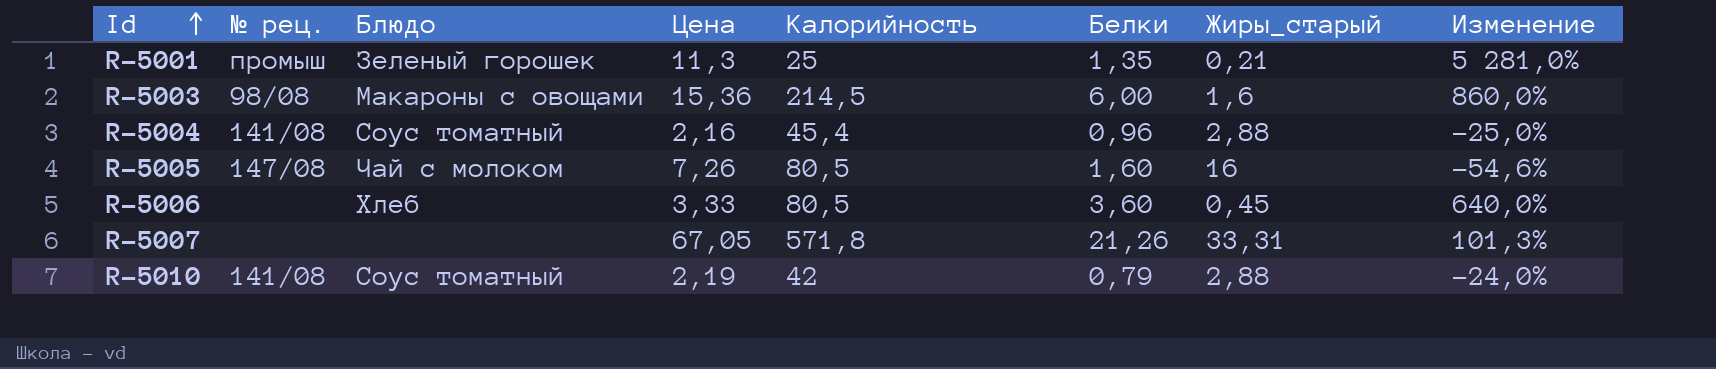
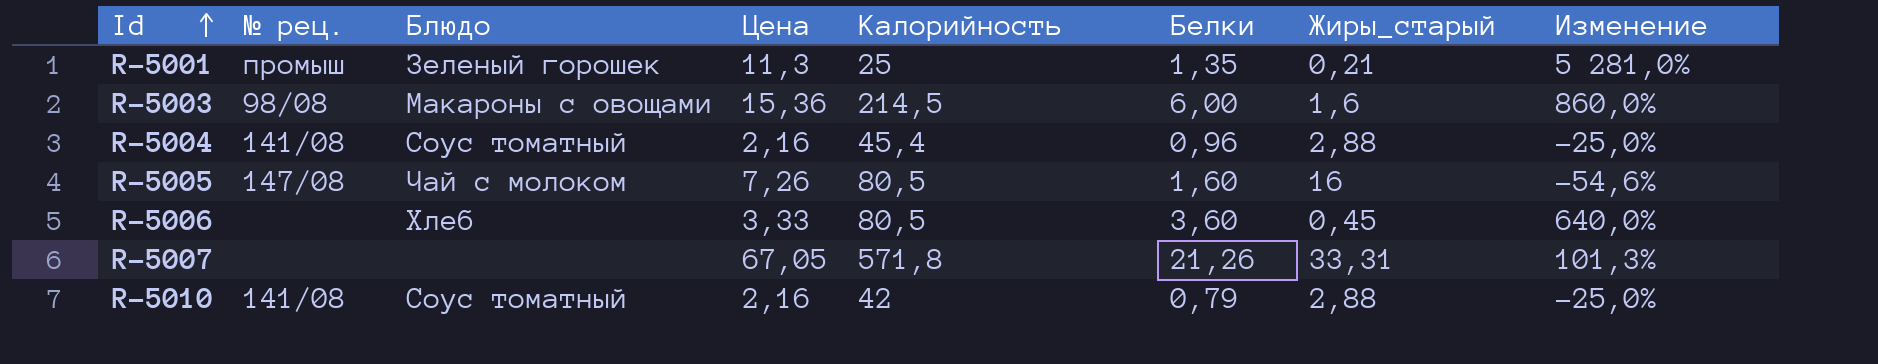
R-5010 | Цена: 2,19 -> 2,16
R-5010 | Изменение: -24,0% -> -25,0%

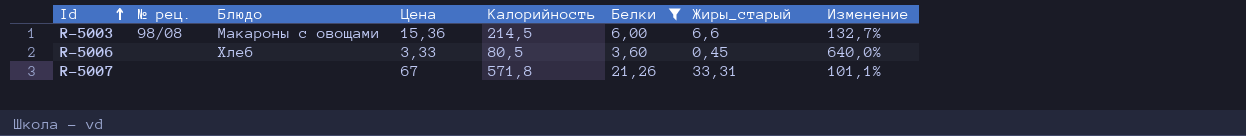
filter: none -> Белки >= 3,60
R-5003 | Жиры_старый: 1,6 -> 6,6
R-5003 | Изменение: 860,0% -> 132,7%
R-5007 | Цена: 67,05 -> 67
R-5007 | Изменение: 101,3% -> 101,1%

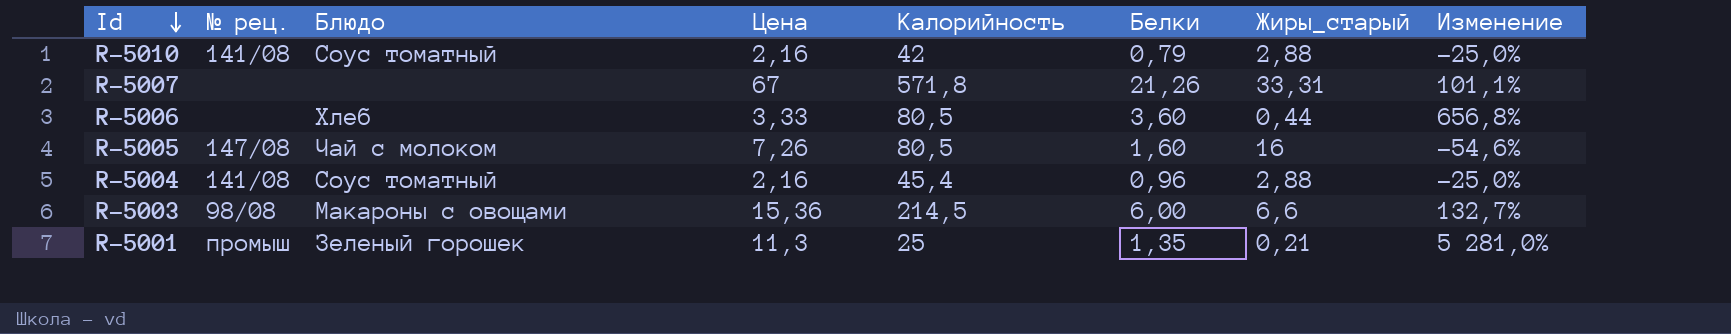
filter: Белки >= 3,60 -> none
row order: Id ascending -> Id descending
R-5006 | Жиры_старый: 0,45 -> 0,44
R-5006 | Изменение: 640,0% -> 656,8%

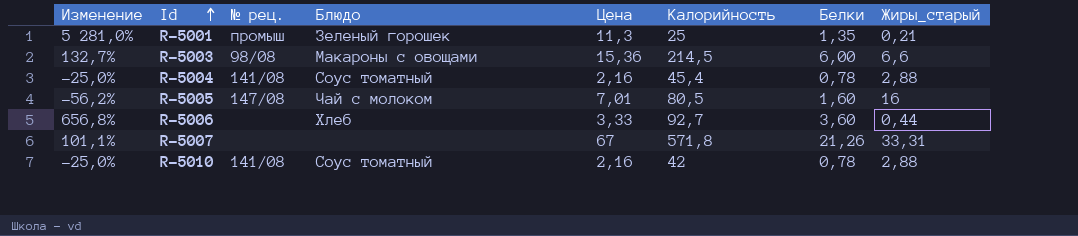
row order: Id descending -> Id ascending
column Изменение | position: 8 -> 1
R-5004 | Белки: 0,96 -> 0,78
R-5005 | Изменение: -54,6% -> -56,2%
R-5005 | Цена: 7,26 -> 7,01
R-5006 | Калорийность: 80,5 -> 92,7
R-5010 | Белки: 0,79 -> 0,78

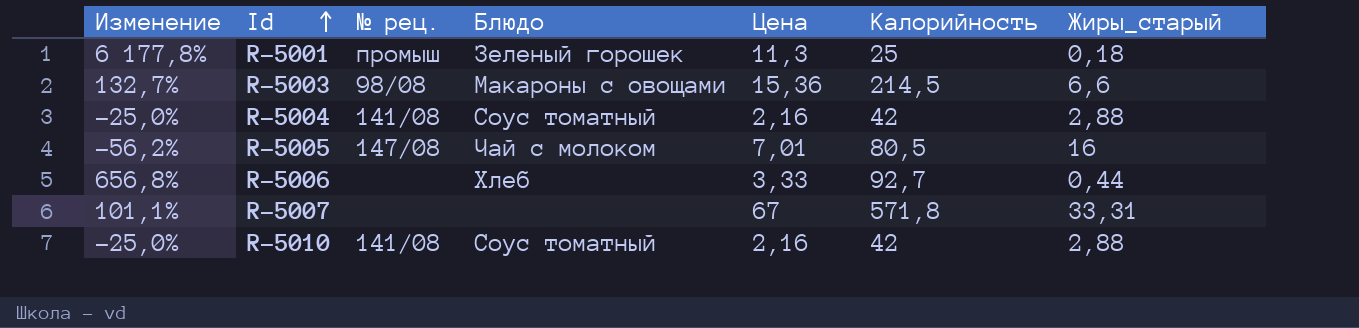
column Белки | position: 7 -> none
R-5001 | Изменение: 5 281,0% -> 6 177,8%
R-5001 | Жиры_старый: 0,21 -> 0,18
R-5004 | Калорийность: 45,4 -> 42

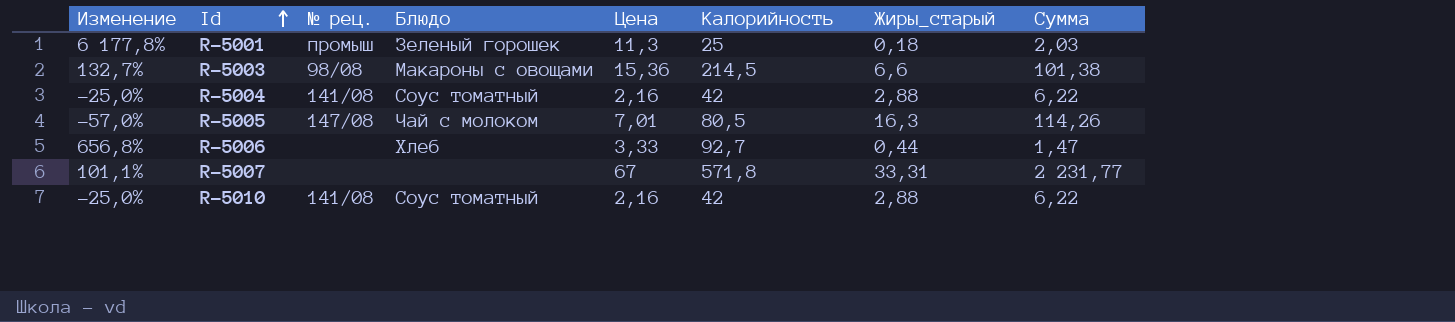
column Сумма | formula: none -> [Цена] * [Жиры_старый]
R-5005 | Изменение: -56,2% -> -57,0%
R-5005 | Жиры_старый: 16 -> 16,3

